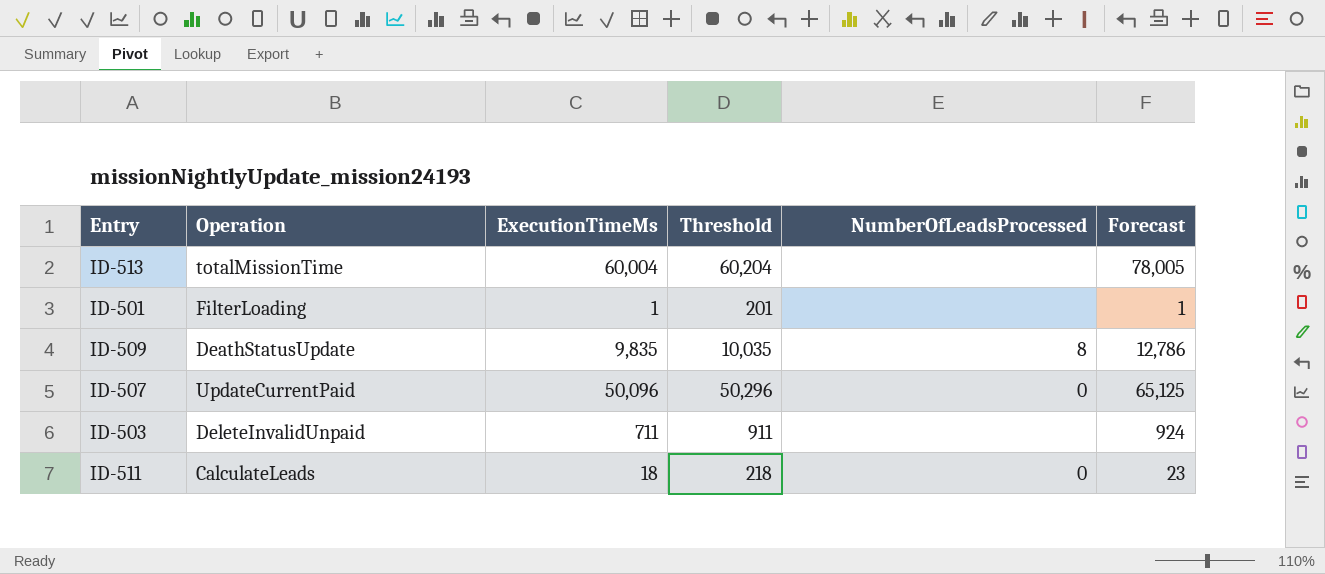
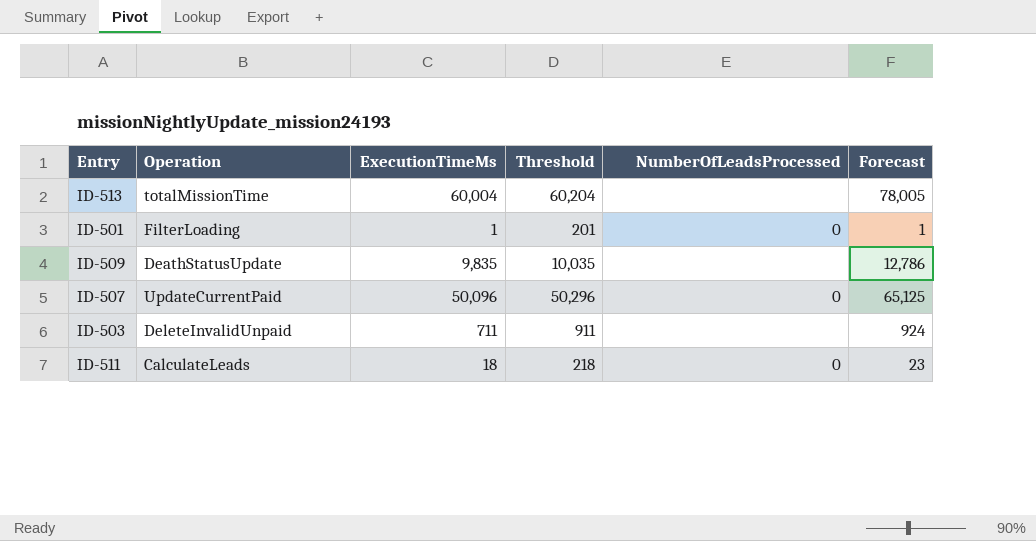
ID-501 | NumberOfLeadsProcessed: none -> 0
ID-509 | NumberOfLeadsProcessed: 8 -> none

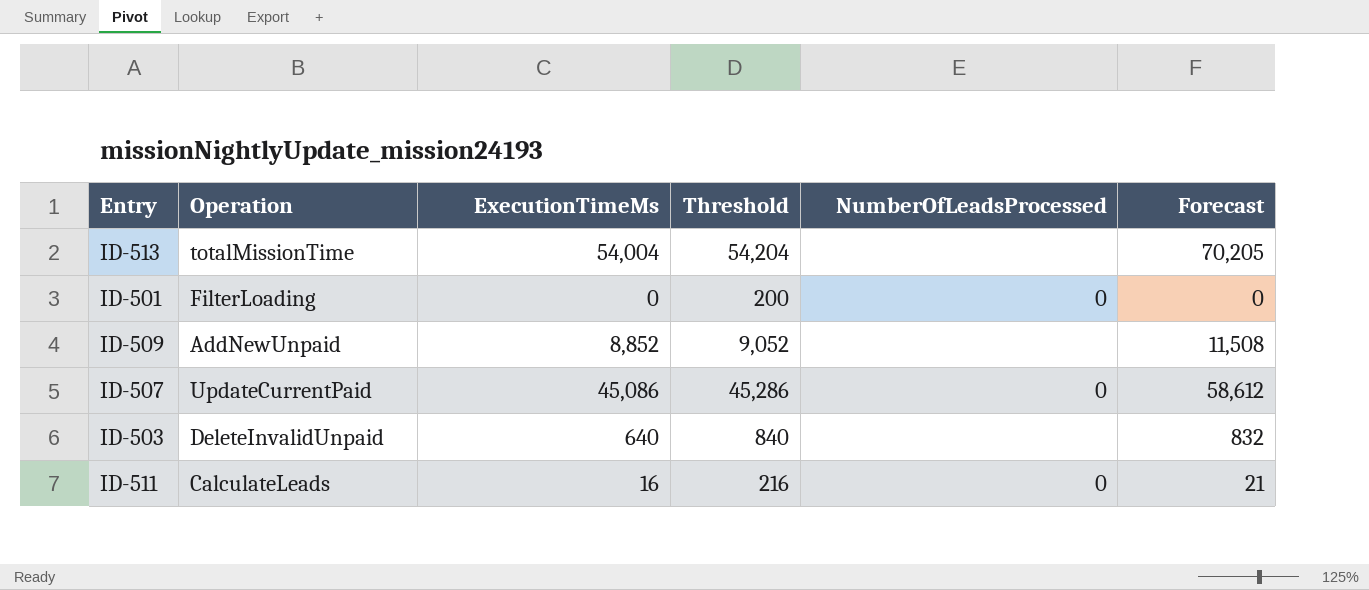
ID-513 | ExecutionTimeMs: 60,004 -> 54,004
ID-513 | Threshold: 60,204 -> 54,204
ID-513 | Forecast: 78,005 -> 70,205
ID-501 | ExecutionTimeMs: 1 -> 0
ID-501 | Threshold: 201 -> 200
ID-501 | Forecast: 1 -> 0
ID-509 | Operation: DeathStatusUpdate -> AddNewUnpaid
ID-509 | ExecutionTimeMs: 9,835 -> 8,852
ID-509 | Threshold: 10,035 -> 9,052
ID-509 | Forecast: 12,786 -> 11,508
ID-507 | ExecutionTimeMs: 50,096 -> 45,086
ID-507 | Threshold: 50,296 -> 45,286
ID-507 | Forecast: 65,125 -> 58,612
ID-503 | ExecutionTimeMs: 711 -> 640
ID-503 | Threshold: 911 -> 840
ID-503 | Forecast: 924 -> 832
ID-511 | ExecutionTimeMs: 18 -> 16
ID-511 | Threshold: 218 -> 216
ID-511 | Forecast: 23 -> 21

